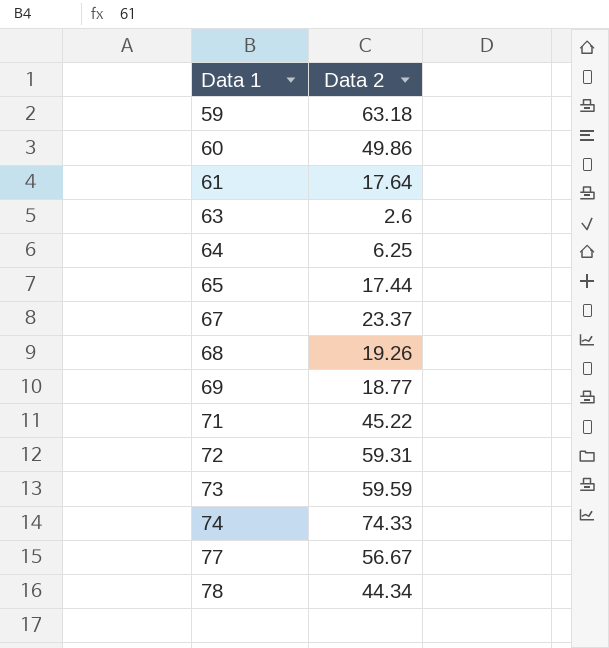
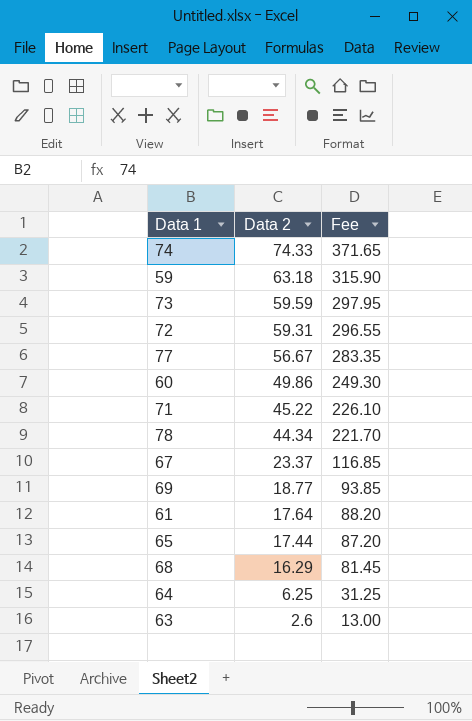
row order: Data 1 ascending -> Data 2 descending
column Fee | formula: none -> [Data 2] * 5
68 | Data 2: 19.26 -> 16.29

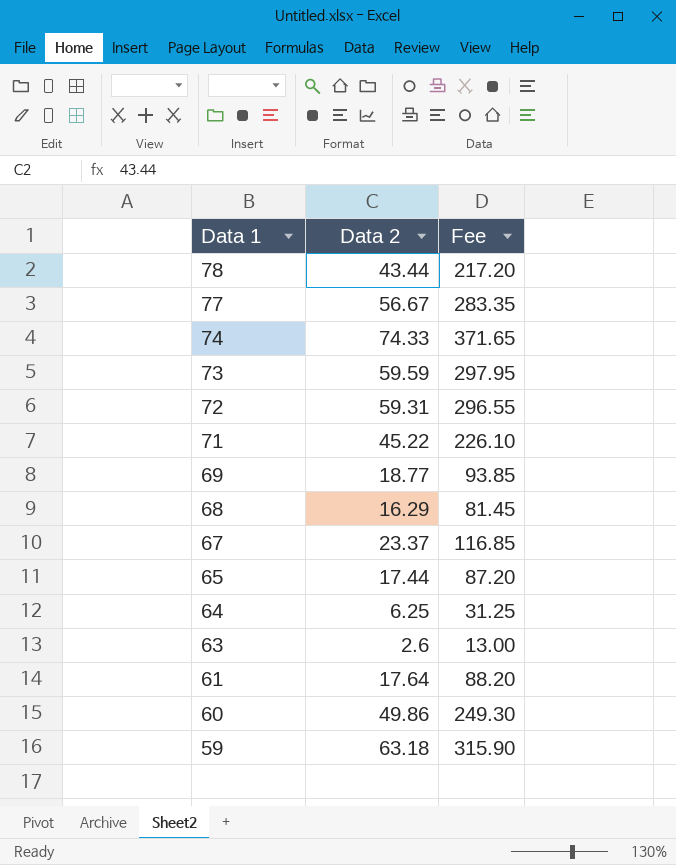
row order: Data 2 descending -> Data 1 descending
78 | Data 2: 44.34 -> 43.44
78 | Fee: 221.70 -> 217.20

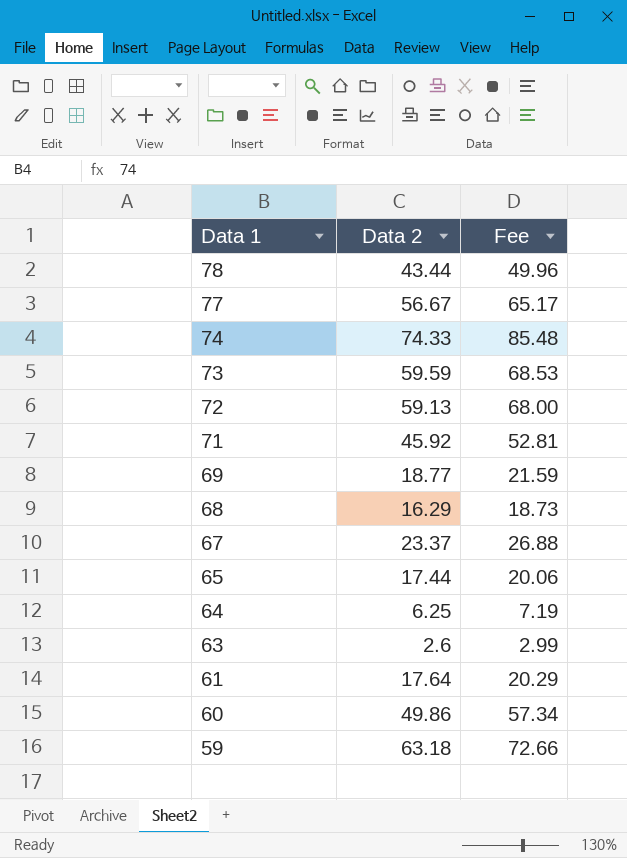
column Fee | formula: [Data 2] * 5 -> [Data 2] * 1.15
72 | Data 2: 59.31 -> 59.13
71 | Data 2: 45.22 -> 45.92

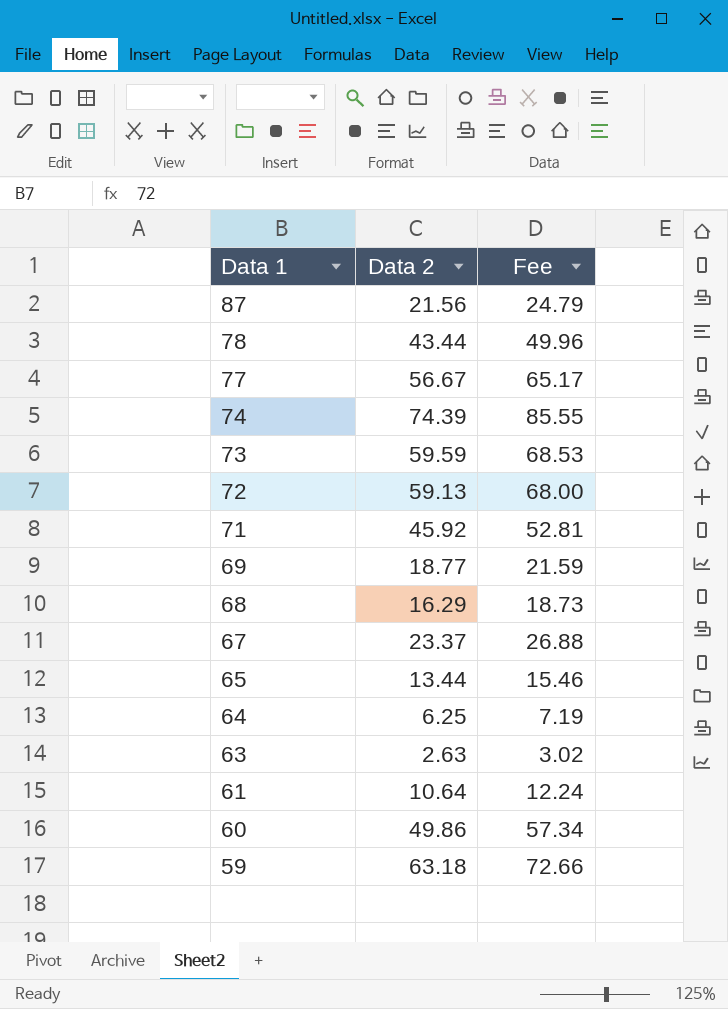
row 87: none -> 21.56 | 24.79
74 | Data 2: 74.33 -> 74.39
74 | Fee: 85.48 -> 85.55
65 | Data 2: 17.44 -> 13.44
65 | Fee: 20.06 -> 15.46
63 | Data 2: 2.6 -> 2.63
63 | Fee: 2.99 -> 3.02
61 | Data 2: 17.64 -> 10.64
61 | Fee: 20.29 -> 12.24

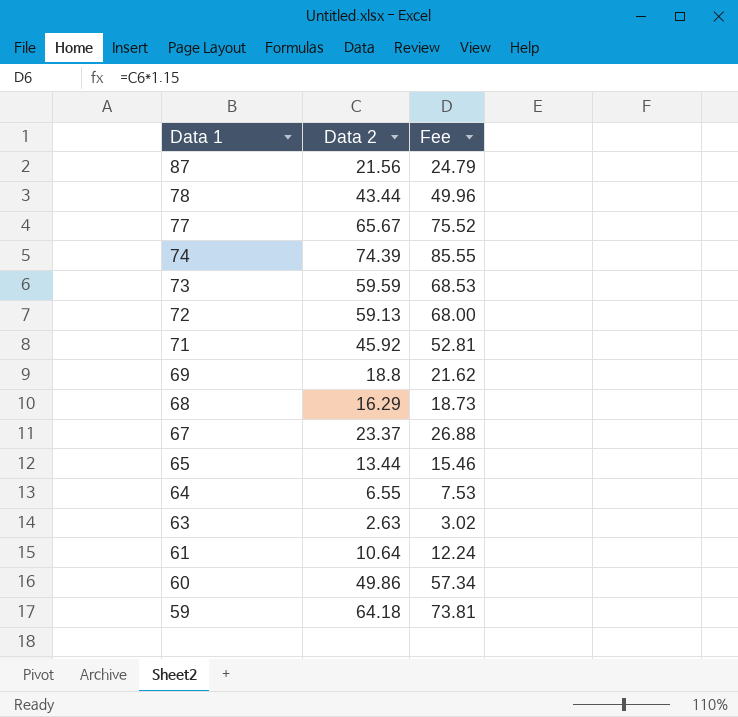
77 | Data 2: 56.67 -> 65.67
77 | Fee: 65.17 -> 75.52
69 | Data 2: 18.77 -> 18.8
69 | Fee: 21.59 -> 21.62
64 | Data 2: 6.25 -> 6.55
64 | Fee: 7.19 -> 7.53
59 | Data 2: 63.18 -> 64.18
59 | Fee: 72.66 -> 73.81

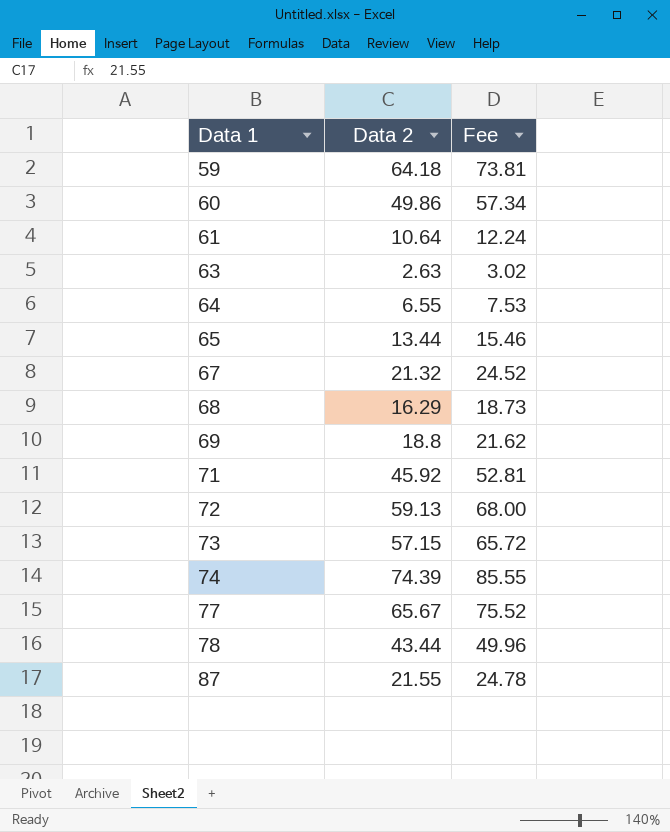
row order: Data 1 descending -> Data 1 ascending
67 | Data 2: 23.37 -> 21.32
67 | Fee: 26.88 -> 24.52
73 | Data 2: 59.59 -> 57.15
73 | Fee: 68.53 -> 65.72
87 | Data 2: 21.56 -> 21.55
87 | Fee: 24.79 -> 24.78

